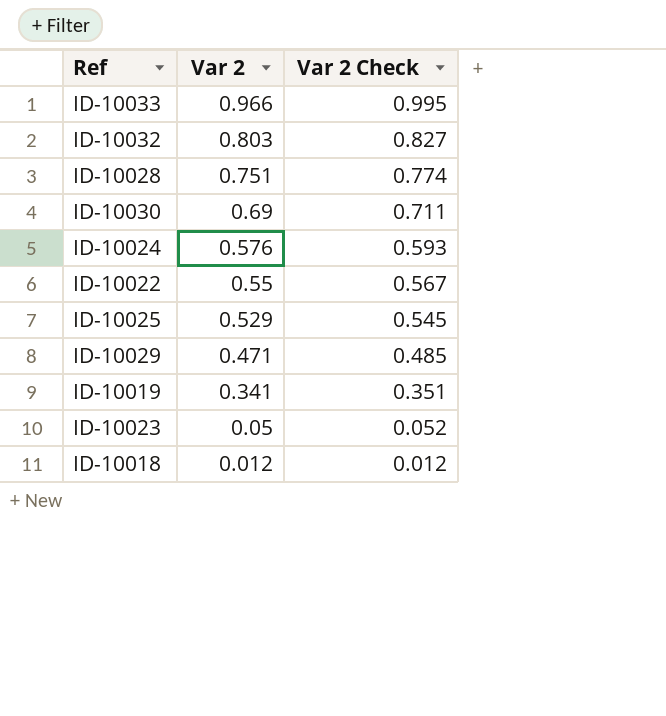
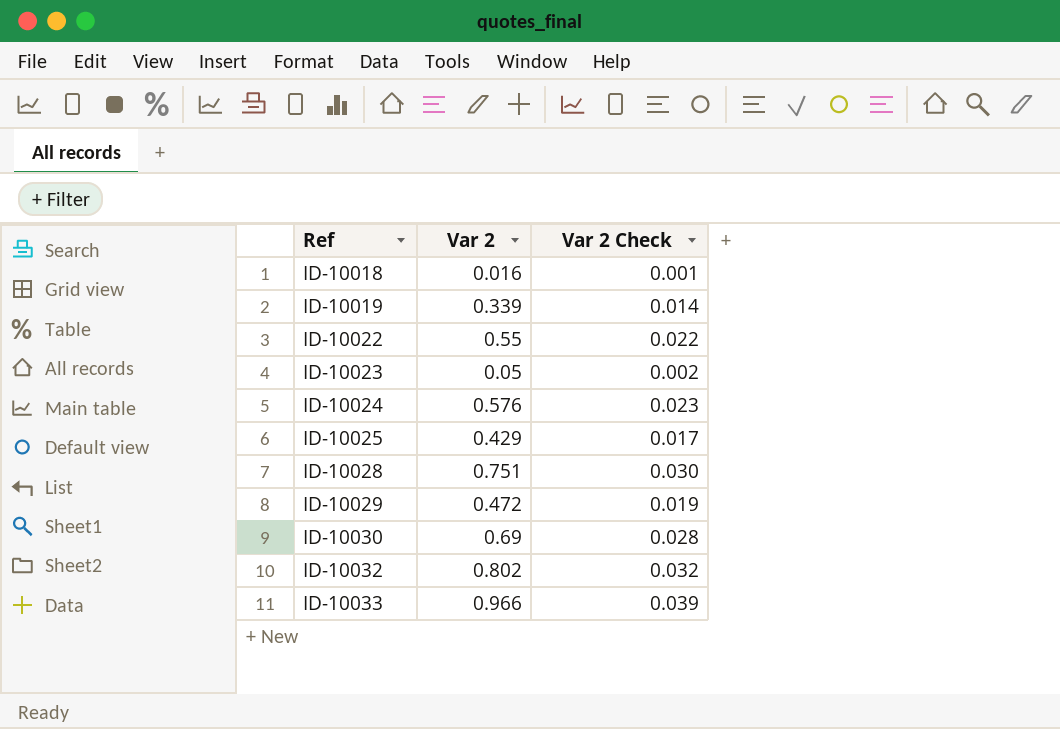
row order: Var 2 descending -> Ref ascending
column Var 2 Check | formula: [Var 2] * 1.03 -> [Var 2] * 0.04
ID-10018 | Var 2: 0.012 -> 0.016
ID-10019 | Var 2: 0.341 -> 0.339
ID-10025 | Var 2: 0.529 -> 0.429
ID-10029 | Var 2: 0.471 -> 0.472
ID-10032 | Var 2: 0.803 -> 0.802

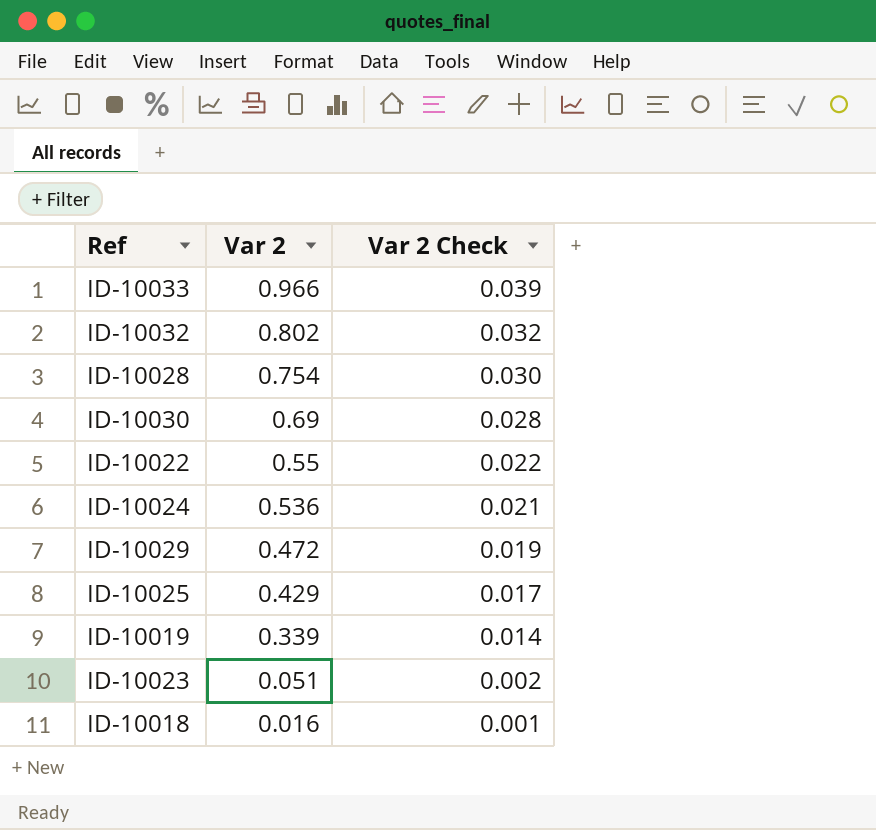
row order: Ref ascending -> Var 2 descending
ID-10028 | Var 2: 0.751 -> 0.754
ID-10024 | Var 2: 0.576 -> 0.536
ID-10024 | Var 2 Check: 0.023 -> 0.021
ID-10023 | Var 2: 0.05 -> 0.051

